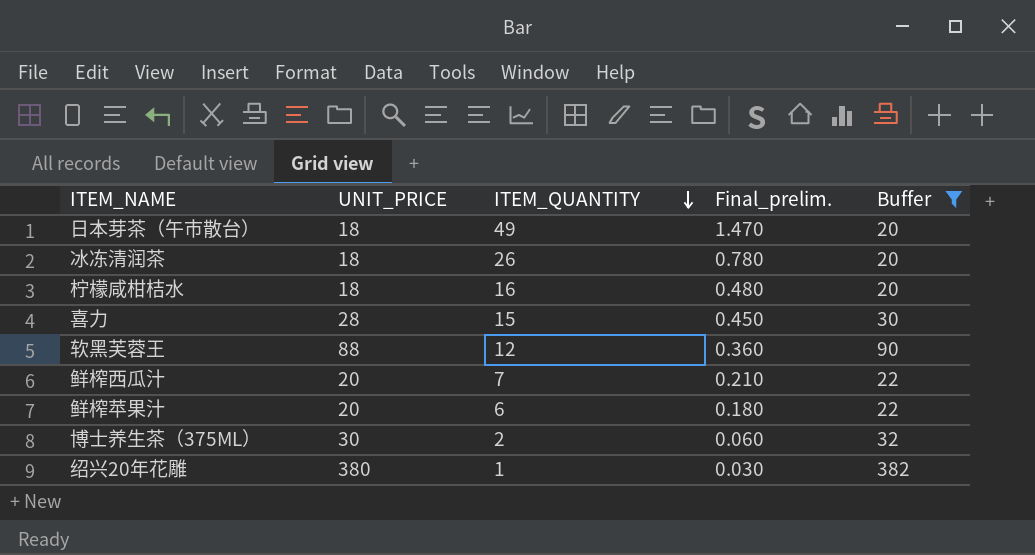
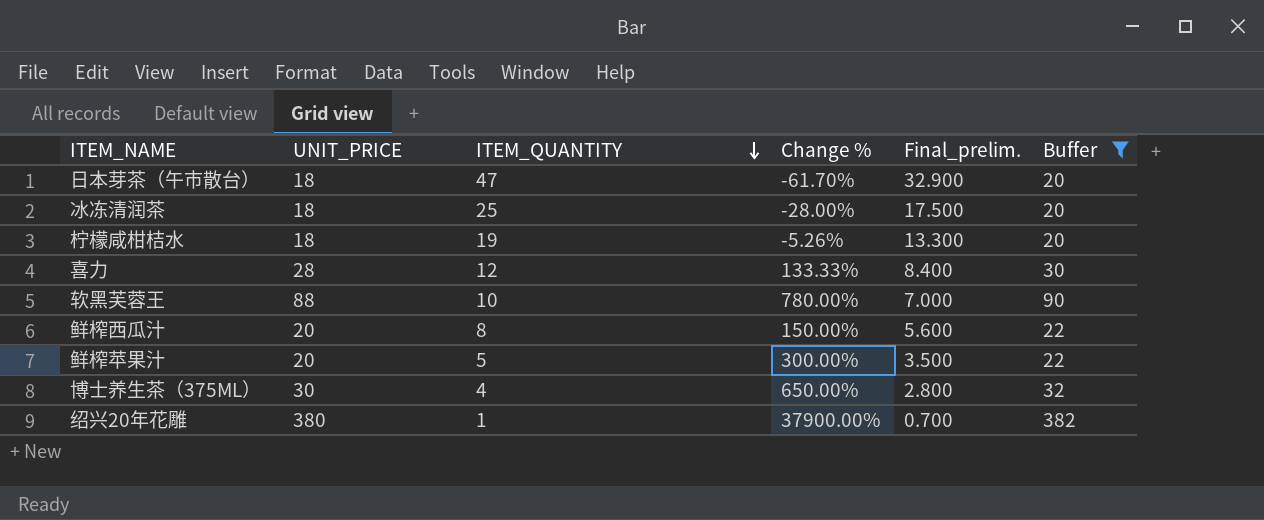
column Change % | formula: none -> ([UNIT_PRICE] - [ITEM_QUANTITY]) / [ITEM_QUANTITY]
column Final_prelim. | formula: [ITEM_QUANTITY] * 0.03 -> [ITEM_QUANTITY] * 0.7
日本芽茶（午市散台） | ITEM_QUANTITY: 49 -> 47
冰冻清润茶 | ITEM_QUANTITY: 26 -> 25
柠檬咸柑桔水 | ITEM_QUANTITY: 16 -> 19
喜力 | ITEM_QUANTITY: 15 -> 12
软黑芙蓉王 | ITEM_QUANTITY: 12 -> 10
鲜榨西瓜汁 | ITEM_QUANTITY: 7 -> 8
鲜榨苹果汁 | ITEM_QUANTITY: 6 -> 5
博士养生茶（375ML） | ITEM_QUANTITY: 2 -> 4

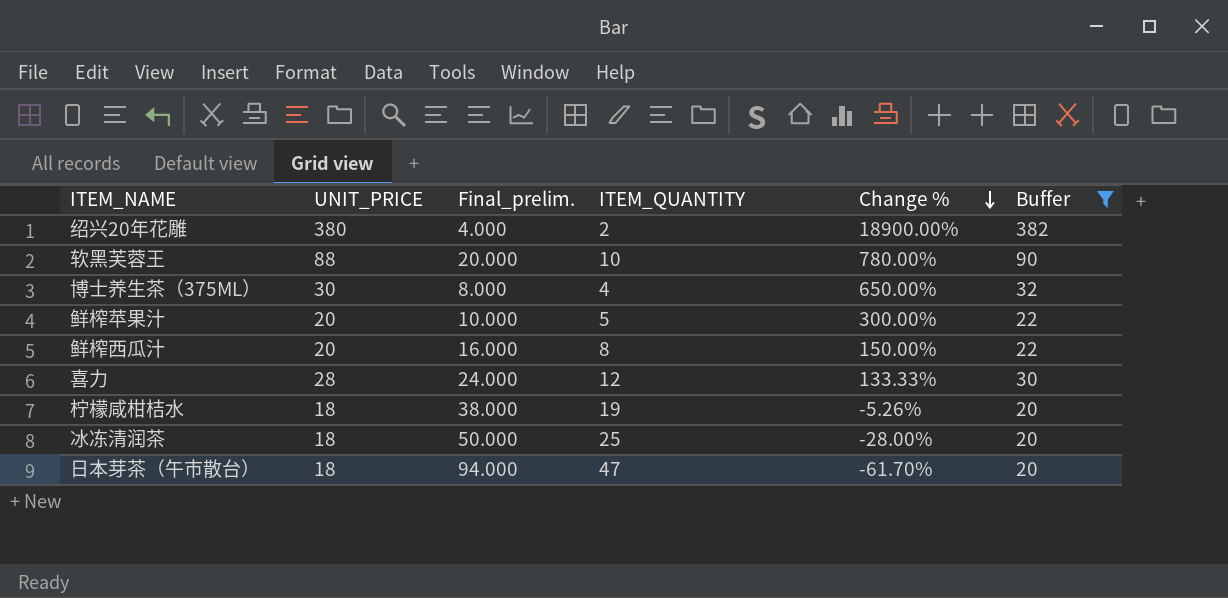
row order: ITEM_QUANTITY descending -> Change % descending
column Final_prelim. | formula: [ITEM_QUANTITY] * 0.7 -> [ITEM_QUANTITY] * 2
column Final_prelim. | position: 5 -> 3
绍兴20年花雕 | ITEM_QUANTITY: 1 -> 2
绍兴20年花雕 | Change %: 37900.00% -> 18900.00%

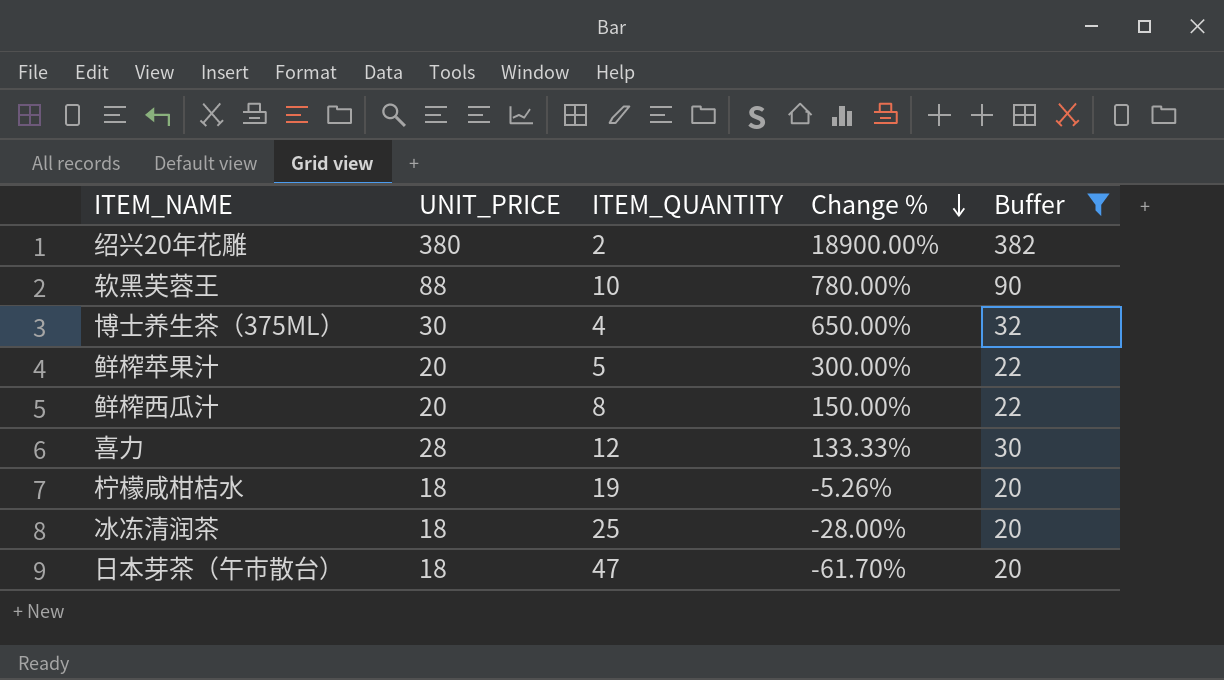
column Final_prelim. | formula: [ITEM_QUANTITY] * 2 -> none

